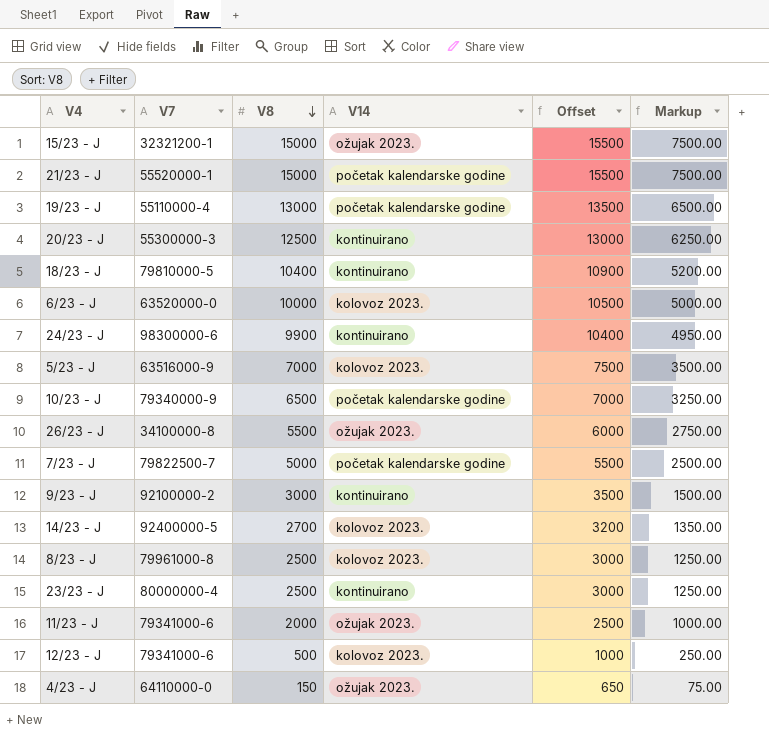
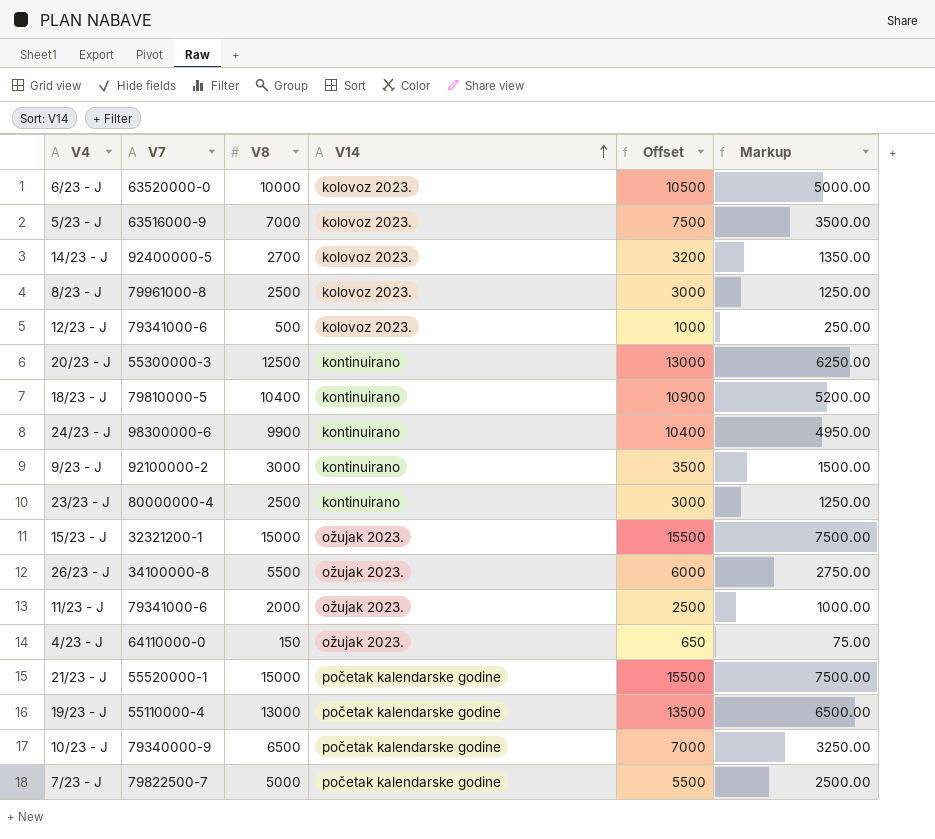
row order: V8 descending -> V14 ascending

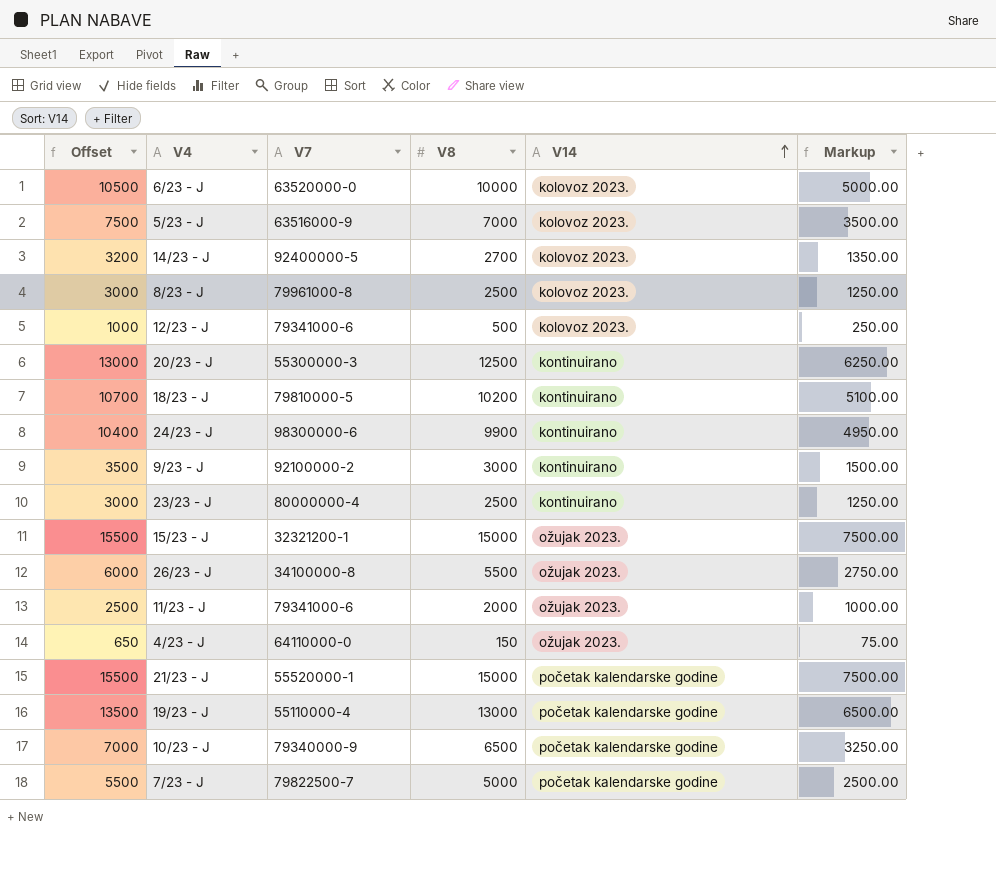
column Offset | position: 5 -> 1
18/23 - J | Offset: 10900 -> 10700
18/23 - J | V8: 10400 -> 10200
18/23 - J | Markup: 5200.00 -> 5100.00

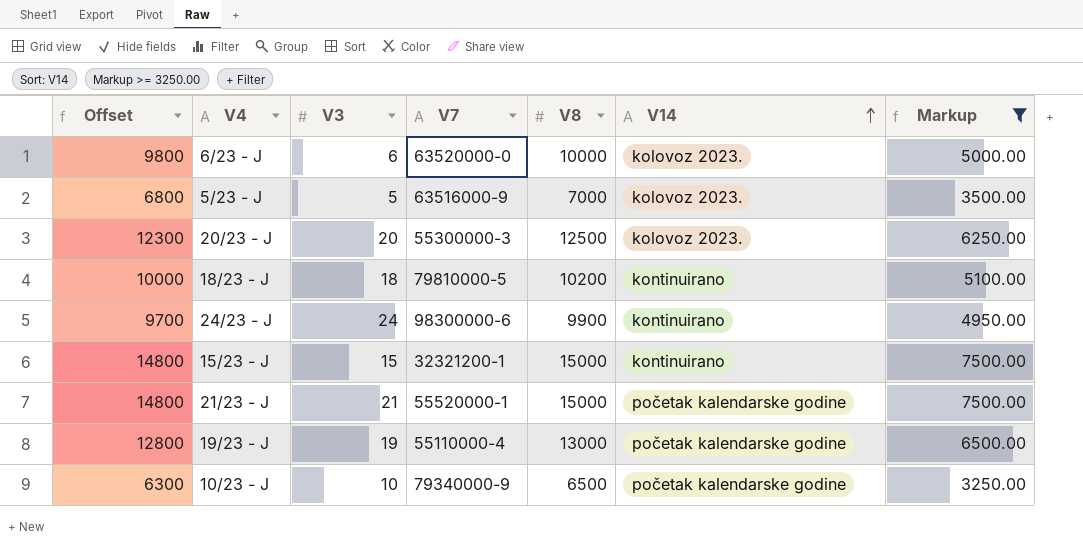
filter: none -> Markup >= 3250.00
column Offset | formula: [V8] + 500 -> [V8] - 200
column V3 | position: none -> 3
20/23 - J | V14: kontinuirano -> kolovoz 2023.
15/23 - J | V14: ožujak 2023. -> kontinuirano

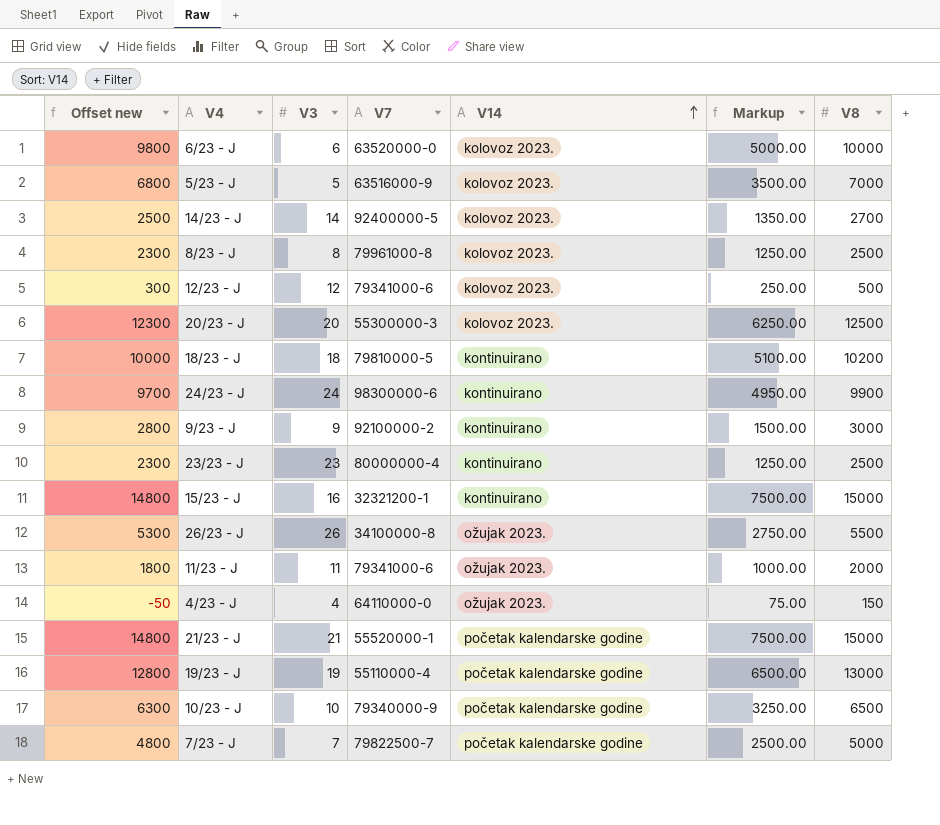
filter: Markup >= 3250.00 -> none
column name: Offset -> Offset new
column V8 | position: 5 -> 7
15/23 - J | V3: 15 -> 16

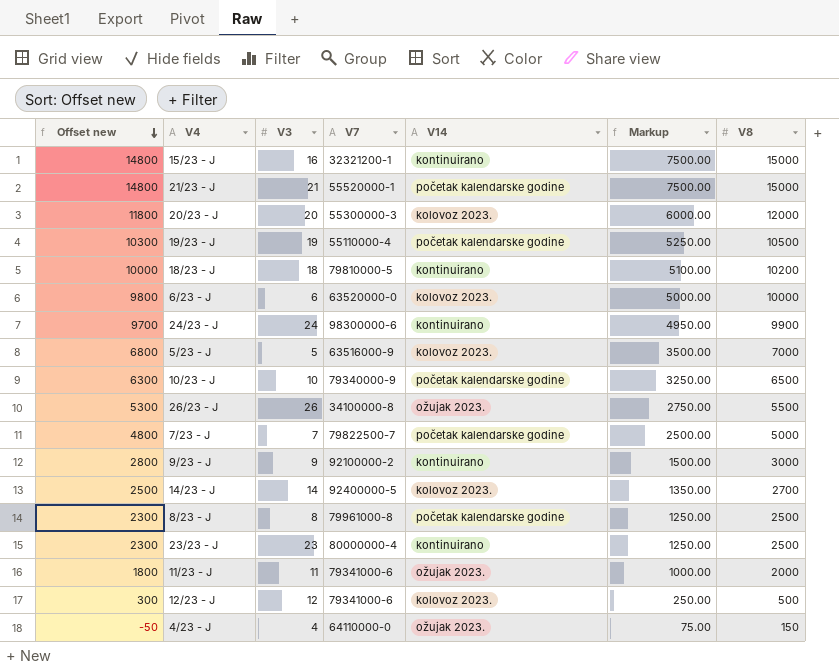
row order: V14 ascending -> Offset new descending
20/23 - J | Offset new: 12300 -> 11800
20/23 - J | Markup: 6250.00 -> 6000.00
20/23 - J | V8: 12500 -> 12000
19/23 - J | Offset new: 12800 -> 10300
19/23 - J | Markup: 6500.00 -> 5250.00
19/23 - J | V8: 13000 -> 10500
8/23 - J | V14: kolovoz 2023. -> početak kalendarske godine

